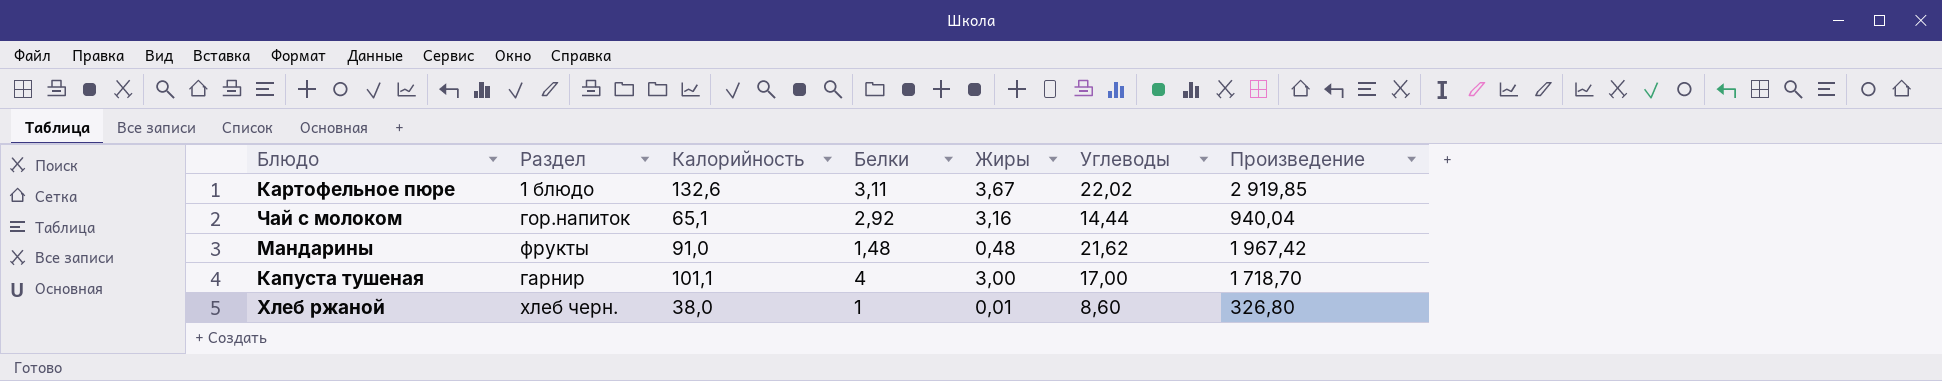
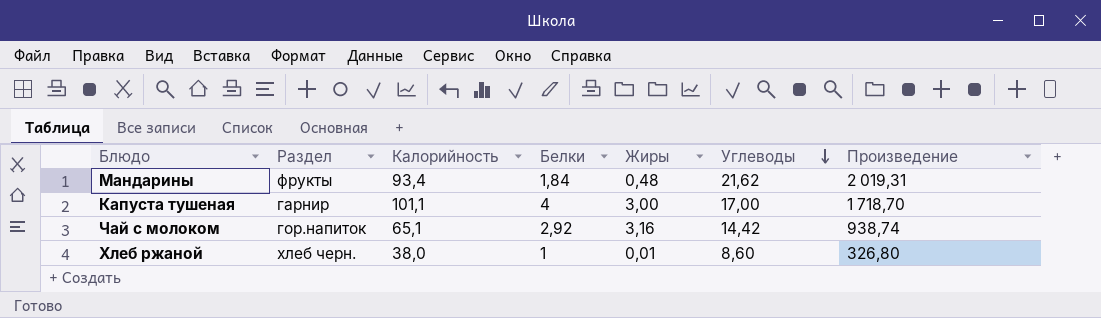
row order: none -> Углеводы descending
row Картофельное пюре: 1 блюдо | 132,6 | 3,11 | 3,67 | 22,02 | 2 919,85 -> none
Мандарины | Калорийность: 91,0 -> 93,4
Мандарины | Белки: 1,48 -> 1,84
Мандарины | Произведение: 1 967,42 -> 2 019,31
Чай с молоком | Углеводы: 14,44 -> 14,42
Чай с молоком | Произведение: 940,04 -> 938,74

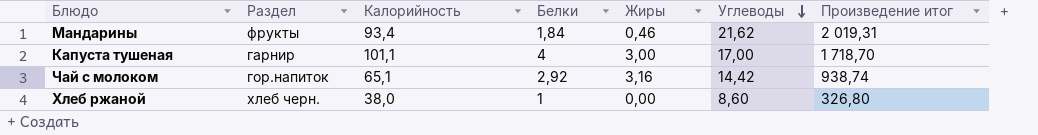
column name: Произведение -> Произведение итог
Мандарины | Жиры: 0,48 -> 0,46
Хлеб ржаной | Жиры: 0,01 -> 0,00

